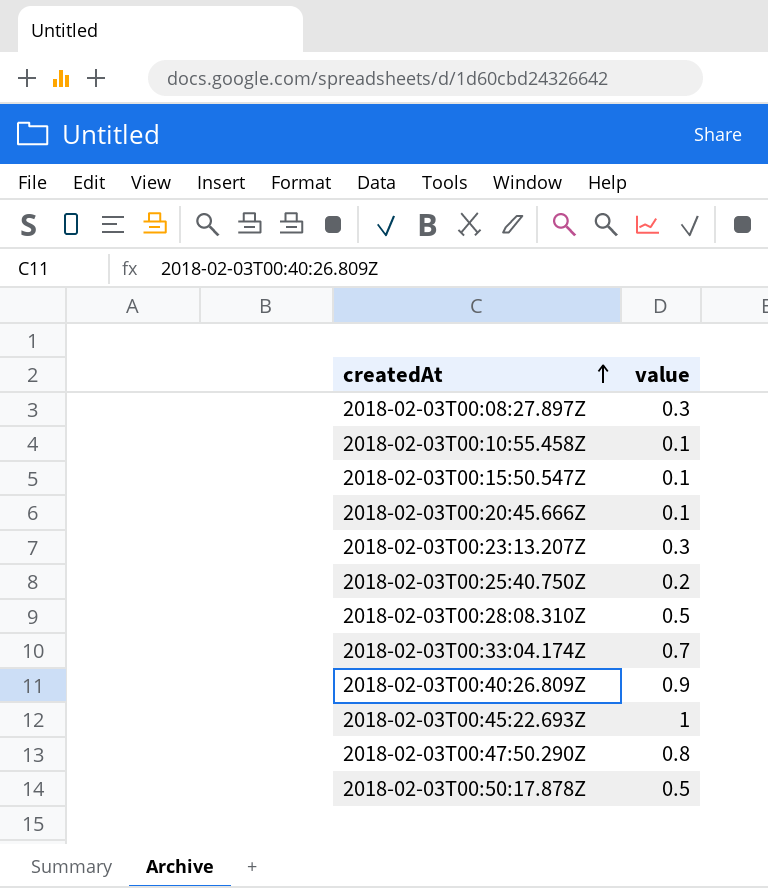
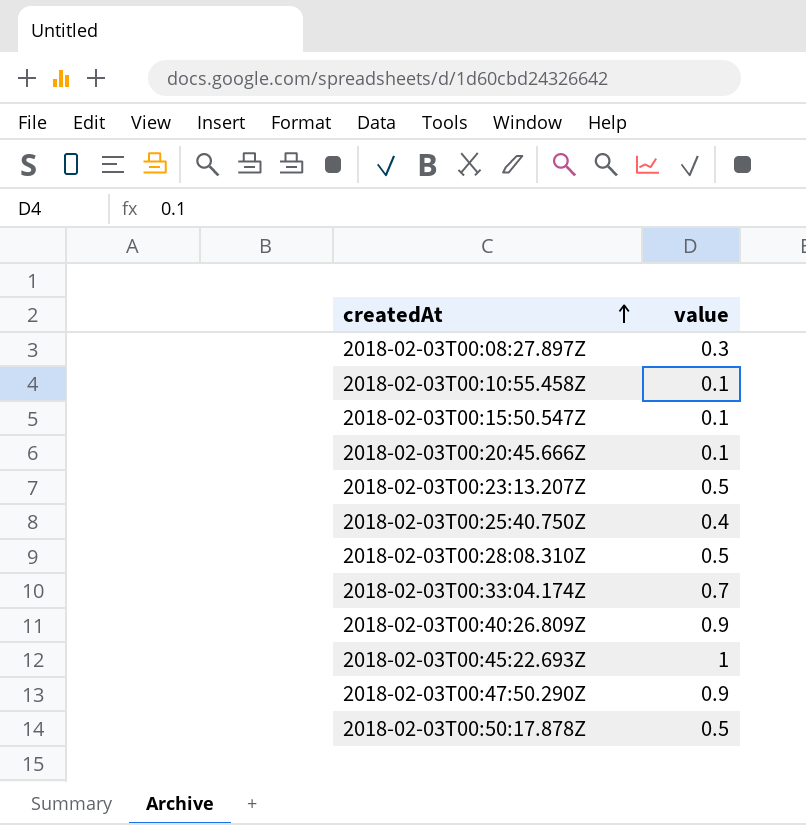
2018-02-03T00:23:13.207Z | value: 0.3 -> 0.5
2018-02-03T00:25:40.750Z | value: 0.2 -> 0.4
2018-02-03T00:47:50.290Z | value: 0.8 -> 0.9

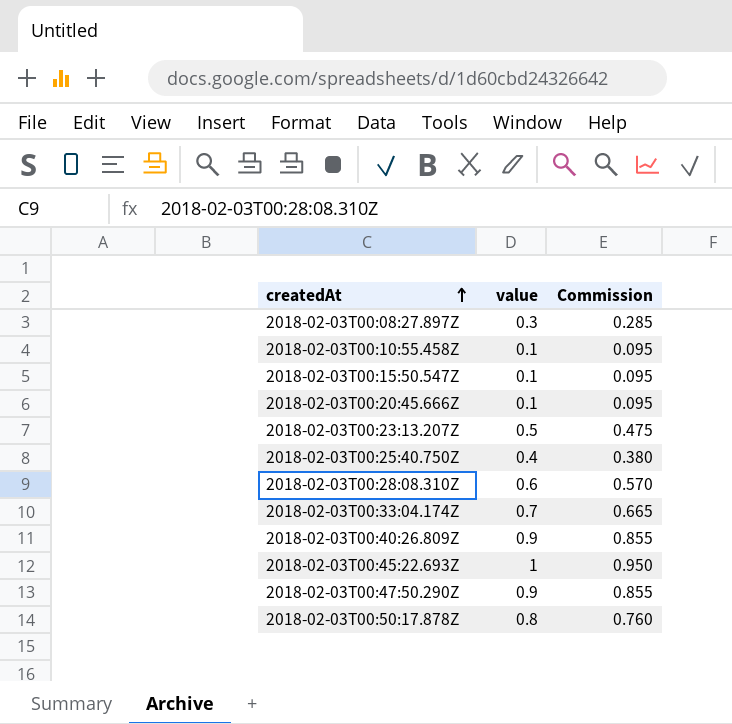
column Commission | formula: none -> [value] * 0.95
2018-02-03T00:28:08.310Z | value: 0.5 -> 0.6
2018-02-03T00:50:17.878Z | value: 0.5 -> 0.8

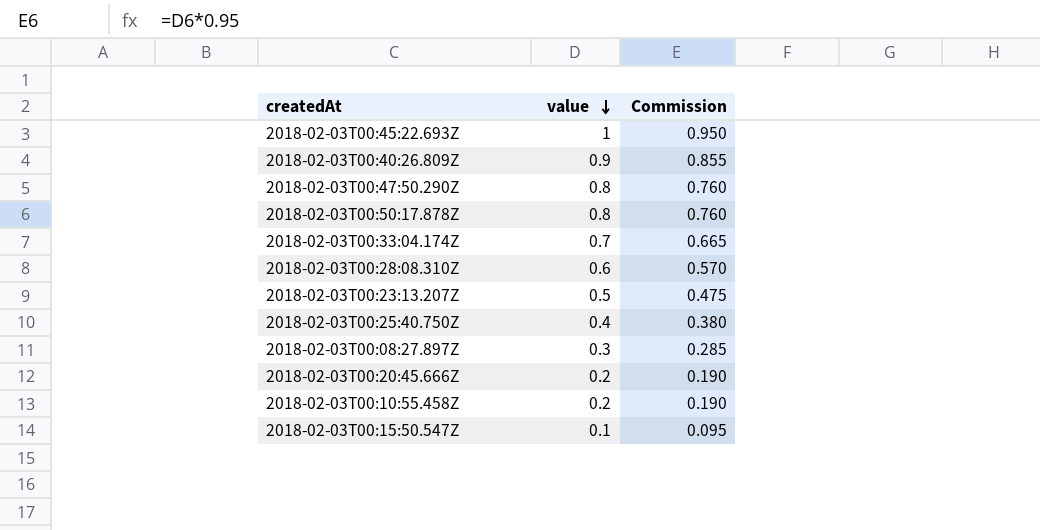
row order: createdAt ascending -> value descending
2018-02-03T00:47:50.290Z | value: 0.9 -> 0.8
2018-02-03T00:47:50.290Z | Commission: 0.855 -> 0.760
2018-02-03T00:20:45.666Z | value: 0.1 -> 0.2
2018-02-03T00:20:45.666Z | Commission: 0.095 -> 0.190
2018-02-03T00:10:55.458Z | value: 0.1 -> 0.2
2018-02-03T00:10:55.458Z | Commission: 0.095 -> 0.190

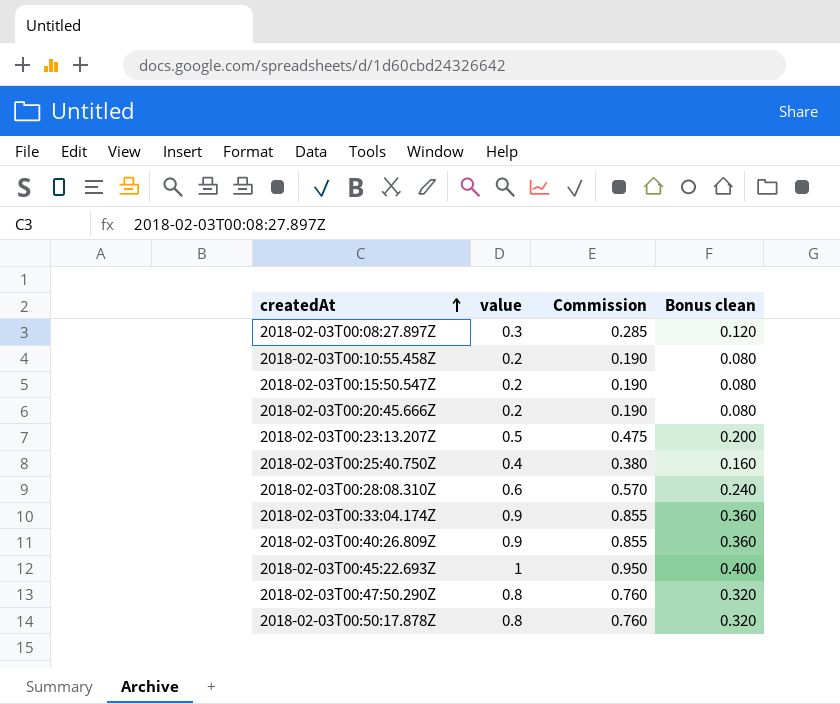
row order: value descending -> createdAt ascending
column Bonus clean | formula: none -> [value] * 0.4
2018-02-03T00:15:50.547Z | value: 0.1 -> 0.2
2018-02-03T00:15:50.547Z | Commission: 0.095 -> 0.190
2018-02-03T00:33:04.174Z | value: 0.7 -> 0.9
2018-02-03T00:33:04.174Z | Commission: 0.665 -> 0.855

